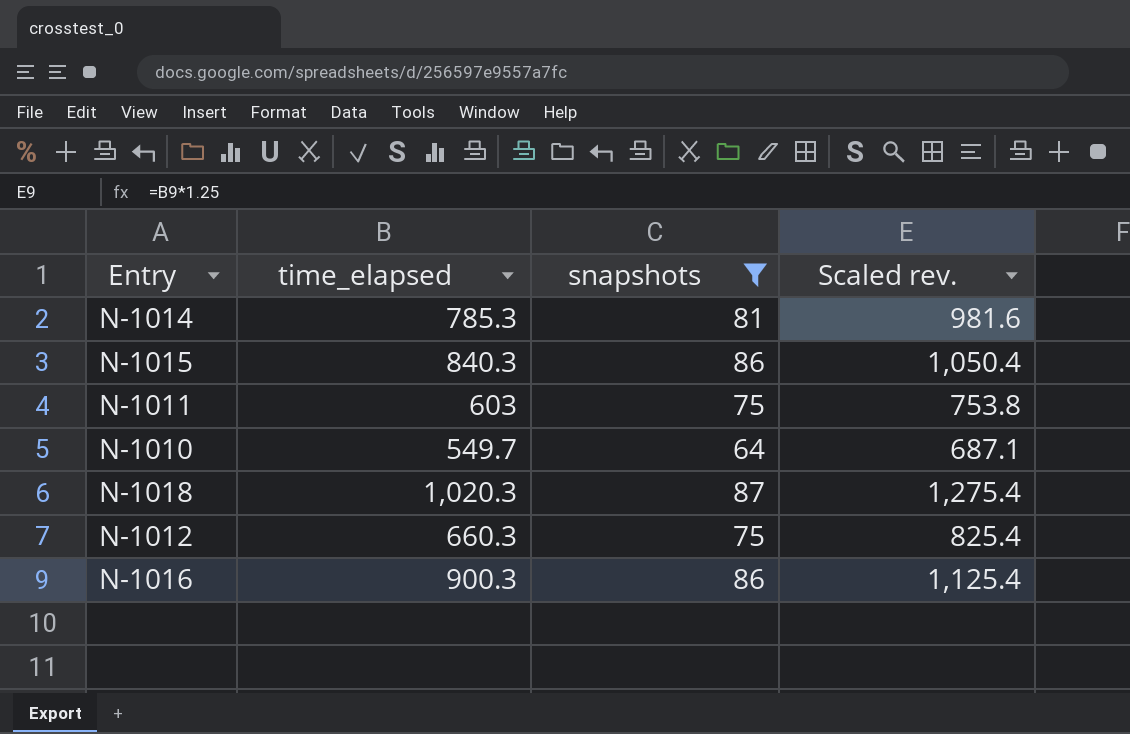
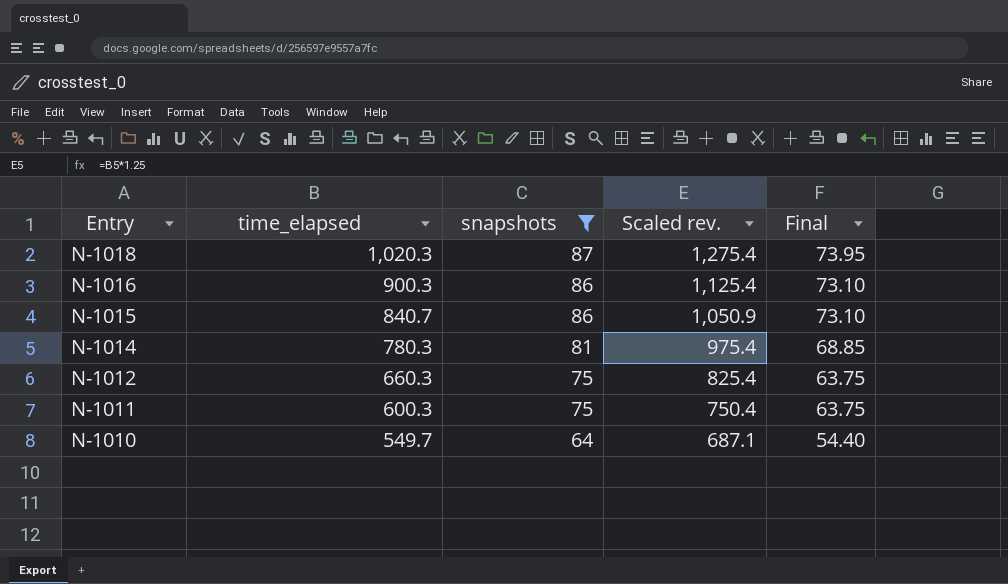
row order: none -> Entry descending
column Final | formula: none -> [snapshots] * 0.85
N-1015 | time_elapsed: 840.3 -> 840.7
N-1015 | Scaled rev.: 1,050.4 -> 1,050.9
N-1014 | time_elapsed: 785.3 -> 780.3
N-1014 | Scaled rev.: 981.6 -> 975.4
N-1011 | time_elapsed: 603 -> 600.3
N-1011 | Scaled rev.: 753.8 -> 750.4

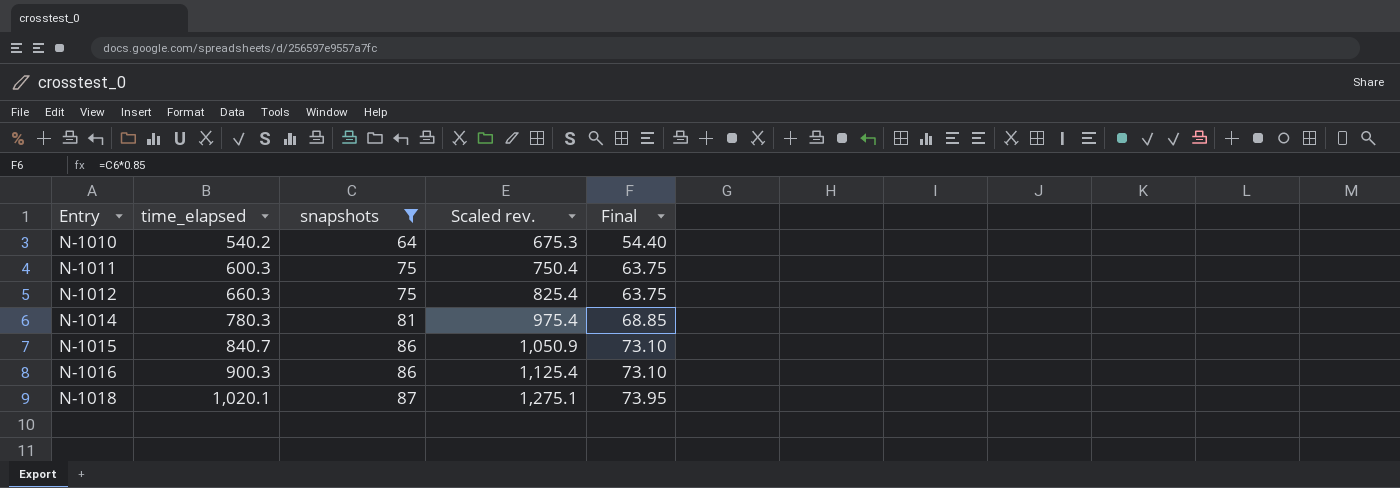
row order: Entry descending -> Entry ascending
N-1010 | time_elapsed: 549.7 -> 540.2
N-1010 | Scaled rev.: 687.1 -> 675.3
N-1018 | time_elapsed: 1,020.3 -> 1,020.1
N-1018 | Scaled rev.: 1,275.4 -> 1,275.1

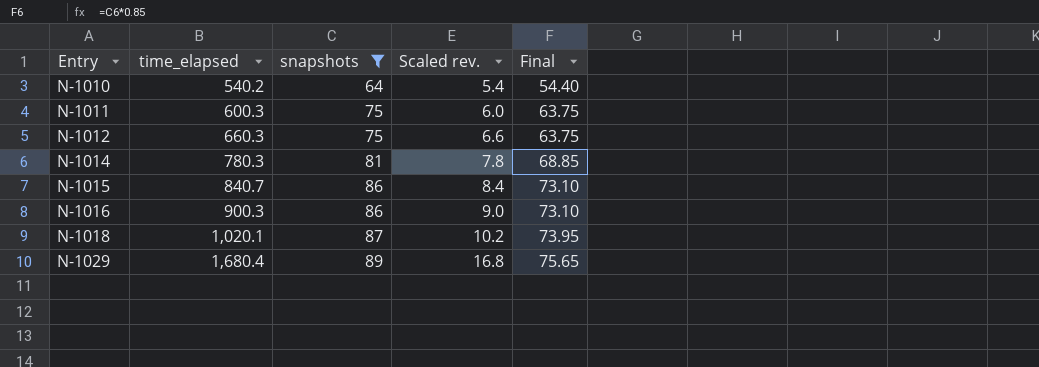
column Scaled rev. | formula: [time_elapsed] * 1.25 -> [time_elapsed] * 0.01
row N-1029: none -> 1,680.4 | 89 | 16.8 | 75.65

